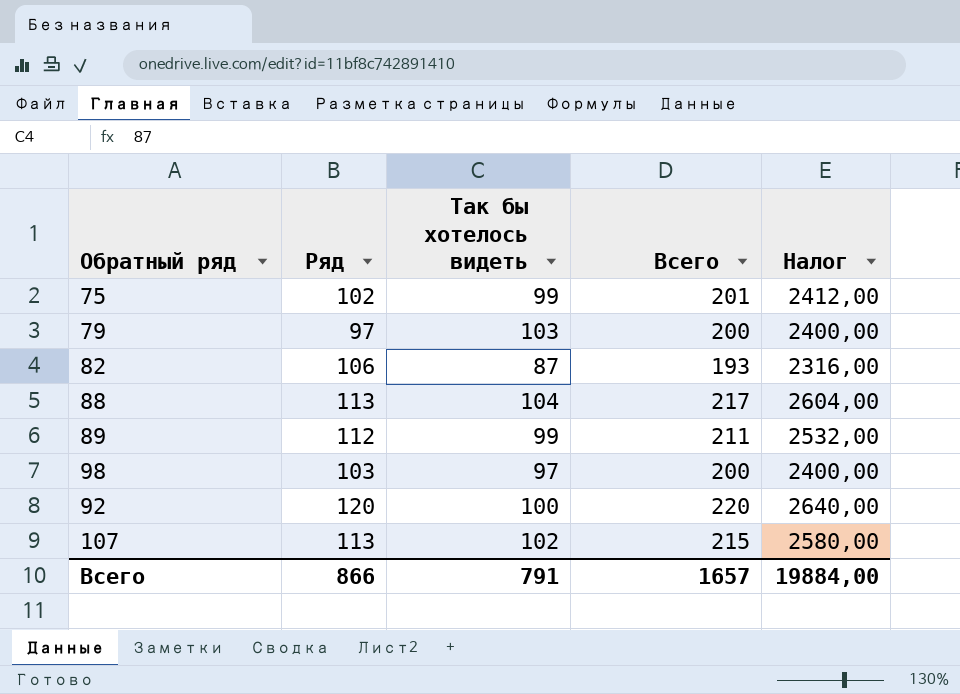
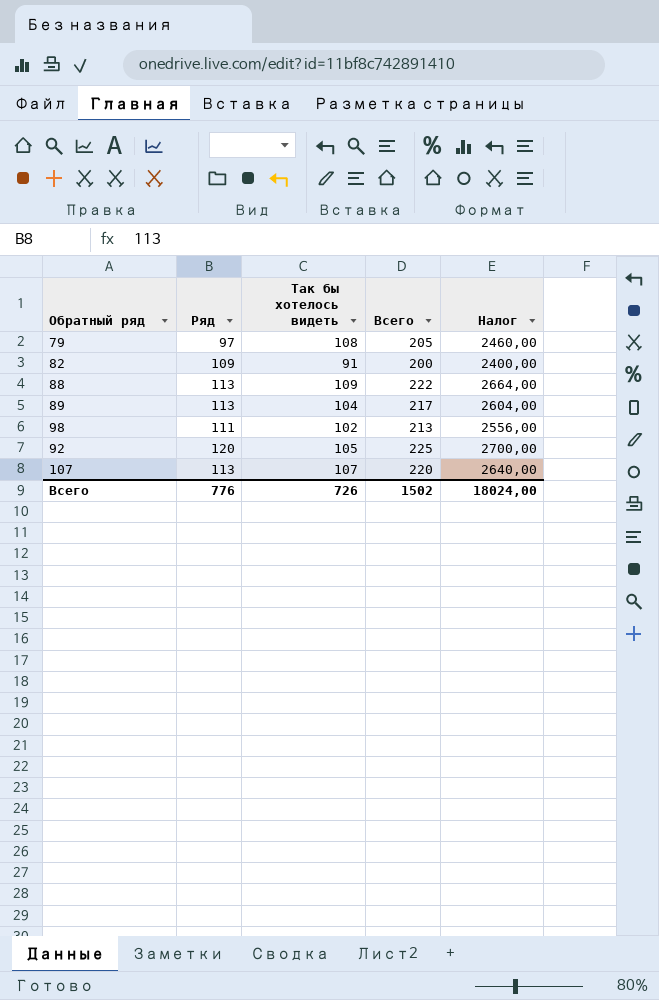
row 75: 102 | 99 | 201 | 2412,00 -> none
79 | Так бы хотелось видеть: 103 -> 108
79 | Всего: 200 -> 205
79 | Налог: 2400,00 -> 2460,00
82 | Ряд: 106 -> 109
82 | Так бы хотелось видеть: 87 -> 91
82 | Всего: 193 -> 200
82 | Налог: 2316,00 -> 2400,00
88 | Так бы хотелось видеть: 104 -> 109
88 | Всего: 217 -> 222
88 | Налог: 2604,00 -> 2664,00
89 | Ряд: 112 -> 113
89 | Так бы хотелось видеть: 99 -> 104
89 | Всего: 211 -> 217
89 | Налог: 2532,00 -> 2604,00
98 | Ряд: 103 -> 111
98 | Так бы хотелось видеть: 97 -> 102
98 | Всего: 200 -> 213
98 | Налог: 2400,00 -> 2556,00
92 | Так бы хотелось видеть: 100 -> 105
92 | Всего: 220 -> 225
92 | Налог: 2640,00 -> 2700,00
107 | Так бы хотелось видеть: 102 -> 107
107 | Всего: 215 -> 220
107 | Налог: 2580,00 -> 2640,00
Всего | Ряд: 866 -> 776
Всего | Так бы хотелось видеть: 791 -> 726
Всего | Всего: 1657 -> 1502
Всего | Налог: 19884,00 -> 18024,00

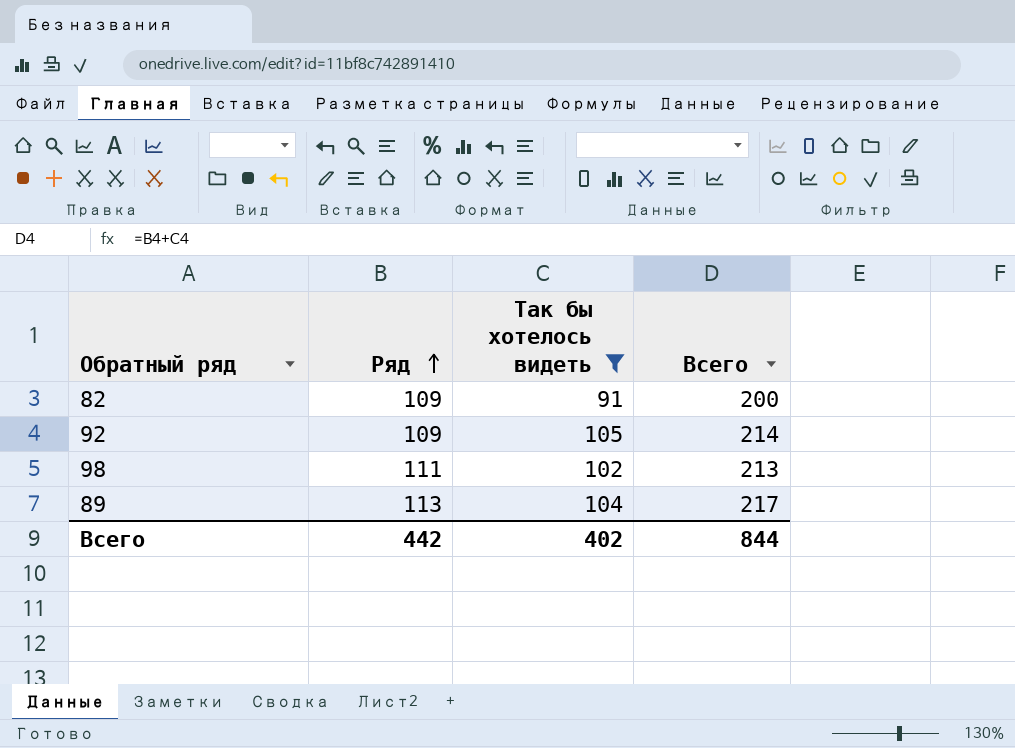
filter: none -> Так бы хотелось видеть <= 105
row order: none -> Ряд ascending
column Налог | formula: [Всего] * 12 -> none
92 | Ряд: 120 -> 109
92 | Всего: 225 -> 214
Всего | Ряд: 776 -> 442
Всего | Так бы хотелось видеть: 726 -> 402
Всего | Всего: 1502 -> 844

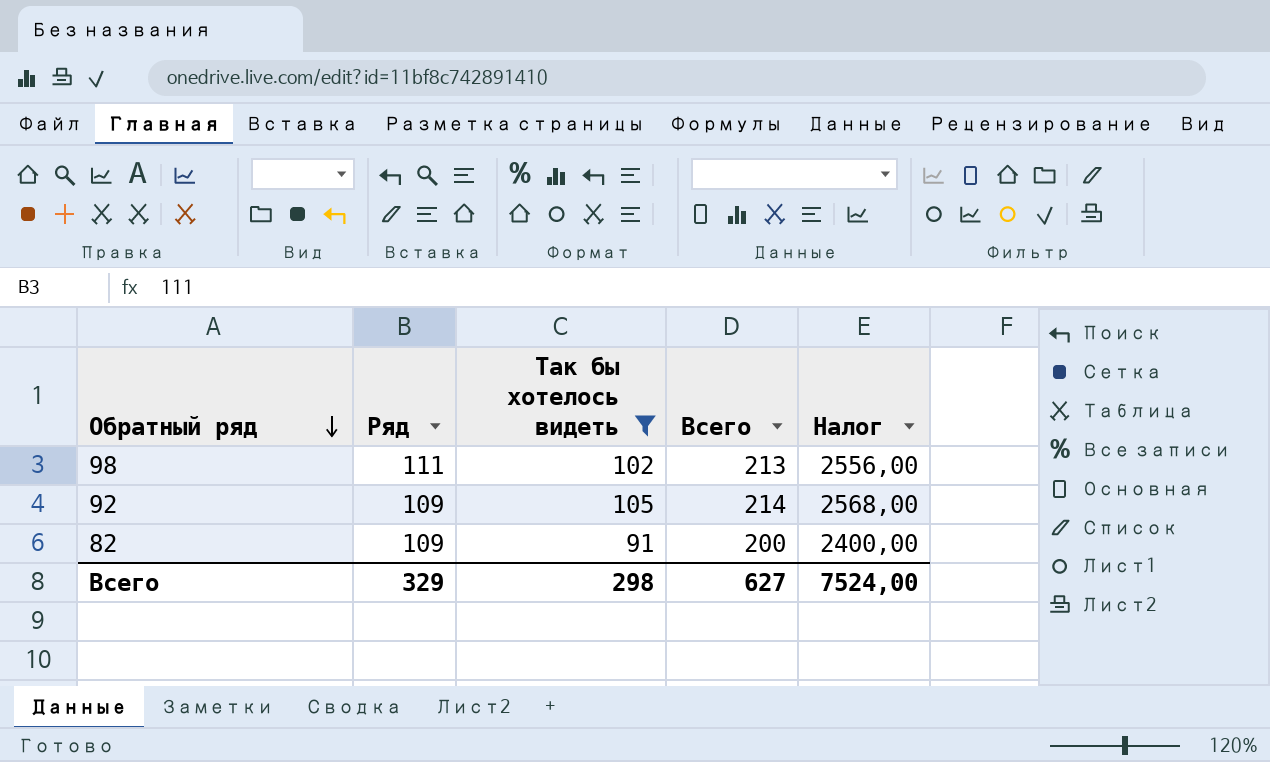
row order: Ряд ascending -> Обратный ряд descending
column Налог | formula: none -> [Всего] * 12
row 89: 113 | 104 | 217 -> none
Всего | Ряд: 442 -> 329
Всего | Так бы хотелось видеть: 402 -> 298
Всего | Всего: 844 -> 627

